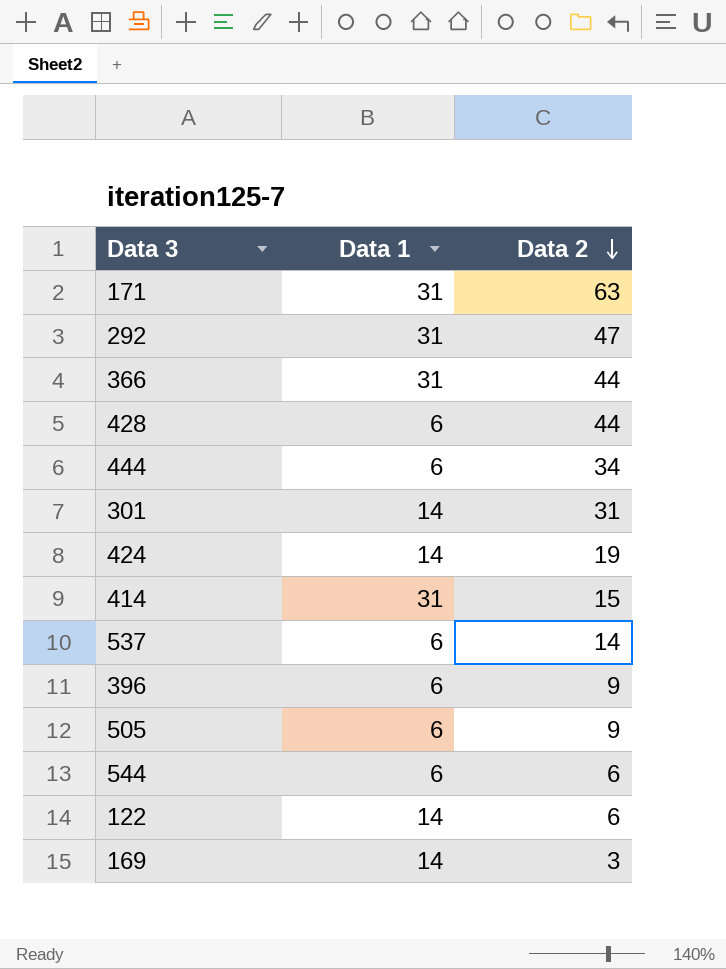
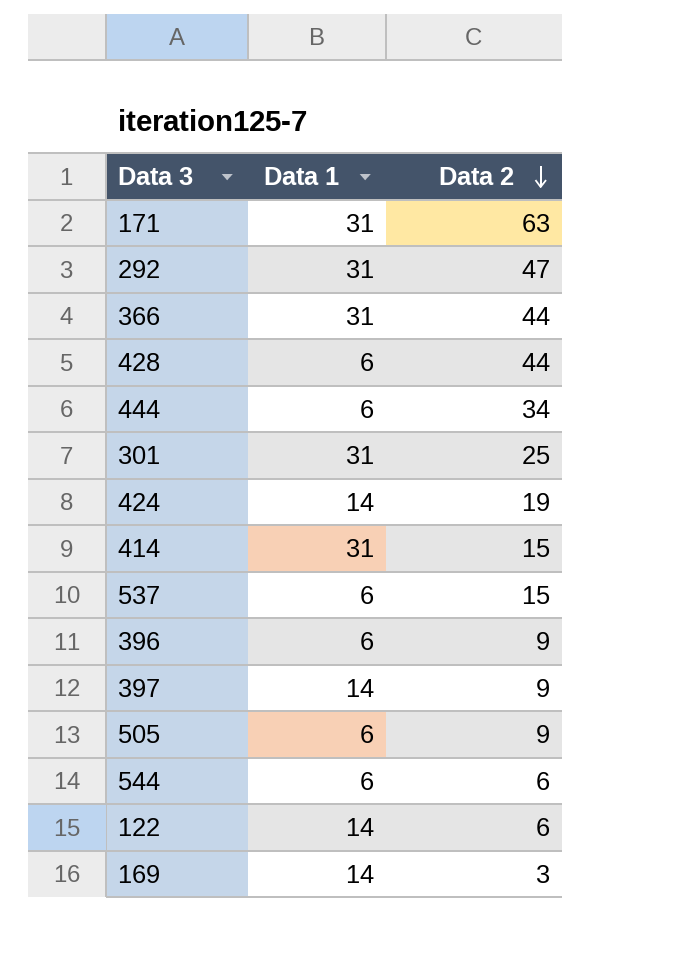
301 | Data 1: 14 -> 31
301 | Data 2: 31 -> 25
537 | Data 2: 14 -> 15
row 397: none -> 14 | 9

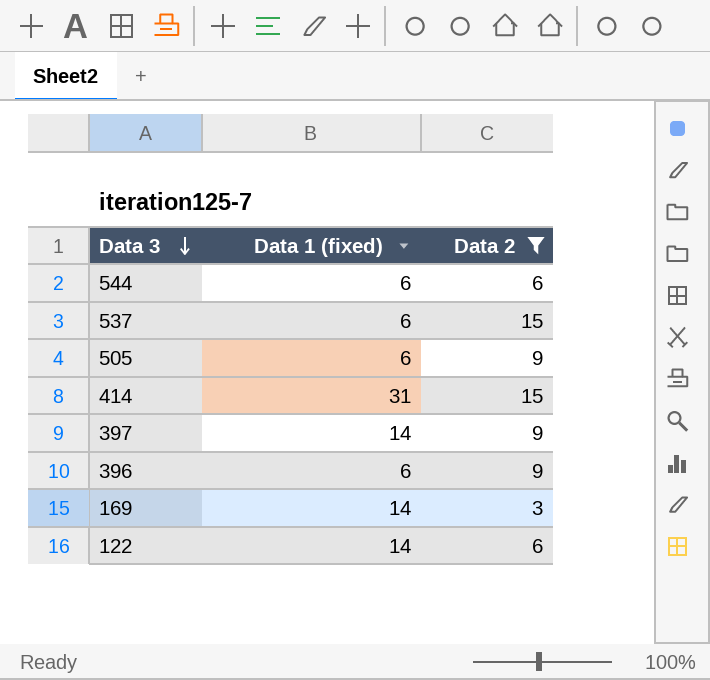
filter: none -> Data 2 <= 15
row order: Data 2 descending -> Data 3 descending
column name: Data 1 -> Data 1 (fixed)

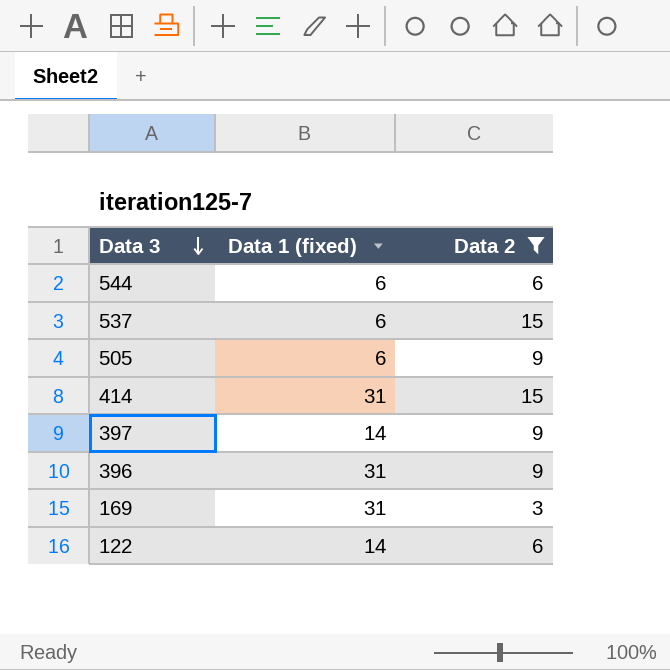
396 | Data 1 (fixed): 6 -> 31
169 | Data 1 (fixed): 14 -> 31

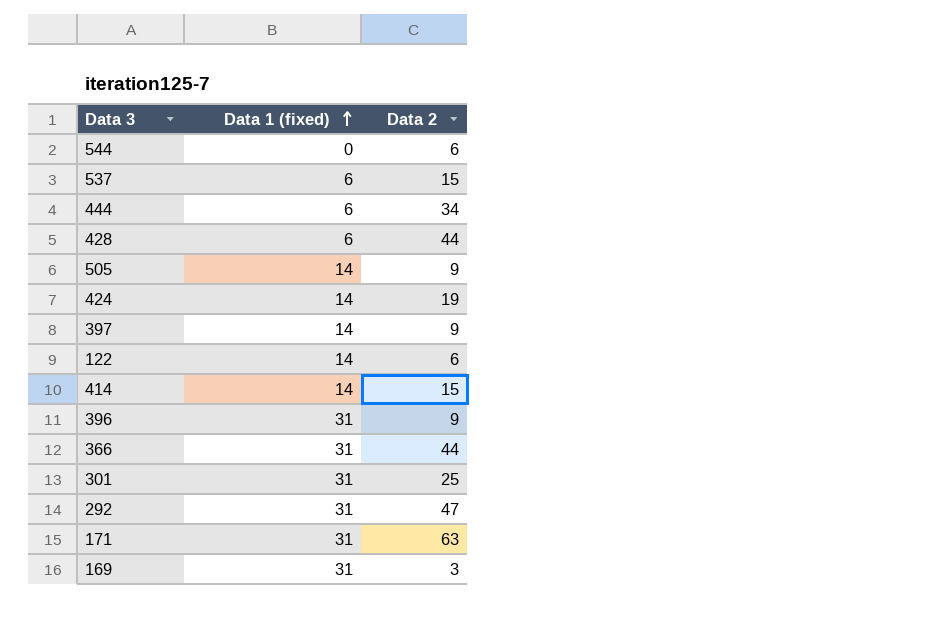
filter: Data 2 <= 15 -> none
row order: Data 3 descending -> Data 1 (fixed) ascending
544 | Data 1 (fixed): 6 -> 0
505 | Data 1 (fixed): 6 -> 14
414 | Data 1 (fixed): 31 -> 14

